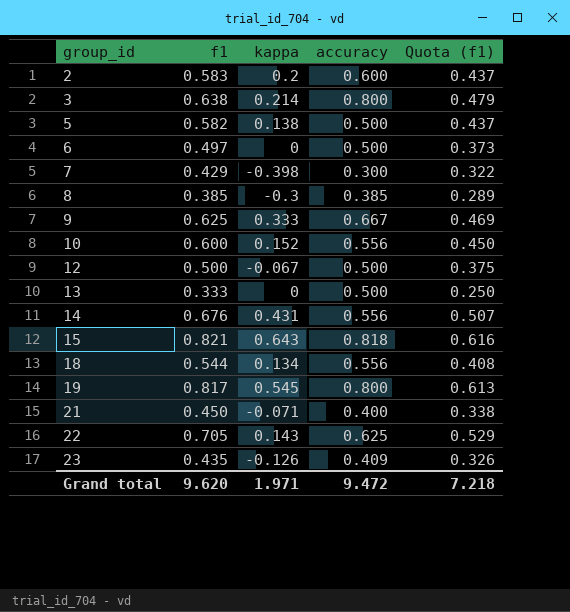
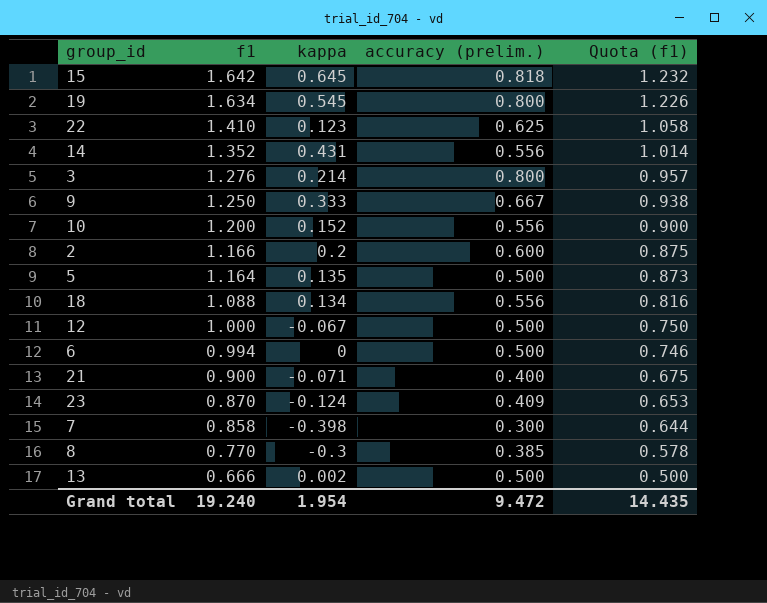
row order: group_id ascending -> f1 descending
column name: accuracy -> accuracy (prelim.)
15 | f1: 0.821 -> 1.642
15 | kappa: 0.643 -> 0.645
15 | Quota (f1): 0.616 -> 1.232
19 | f1: 0.817 -> 1.634
19 | Quota (f1): 0.613 -> 1.226
22 | f1: 0.705 -> 1.410
22 | kappa: 0.143 -> 0.123
22 | Quota (f1): 0.529 -> 1.058
14 | f1: 0.676 -> 1.352
14 | Quota (f1): 0.507 -> 1.014
3 | f1: 0.638 -> 1.276
3 | Quota (f1): 0.479 -> 0.957
9 | f1: 0.625 -> 1.250
9 | Quota (f1): 0.469 -> 0.938
10 | f1: 0.600 -> 1.200
10 | Quota (f1): 0.450 -> 0.900
2 | f1: 0.583 -> 1.166
2 | Quota (f1): 0.437 -> 0.875
5 | f1: 0.582 -> 1.164
5 | kappa: 0.138 -> 0.135
5 | Quota (f1): 0.437 -> 0.873
18 | f1: 0.544 -> 1.088
18 | Quota (f1): 0.408 -> 0.816
12 | f1: 0.500 -> 1.000
12 | Quota (f1): 0.375 -> 0.750
6 | f1: 0.497 -> 0.994
6 | Quota (f1): 0.373 -> 0.746
21 | f1: 0.450 -> 0.900
21 | Quota (f1): 0.338 -> 0.675
23 | f1: 0.435 -> 0.870
23 | kappa: -0.126 -> -0.124
23 | Quota (f1): 0.326 -> 0.653
7 | f1: 0.429 -> 0.858
7 | Quota (f1): 0.322 -> 0.644
8 | f1: 0.385 -> 0.770
8 | Quota (f1): 0.289 -> 0.578
13 | f1: 0.333 -> 0.666
13 | kappa: 0 -> 0.002
13 | Quota (f1): 0.250 -> 0.500
Grand total | f1: 9.620 -> 19.240
Grand total | kappa: 1.971 -> 1.954
Grand total | Quota (f1): 7.218 -> 14.435

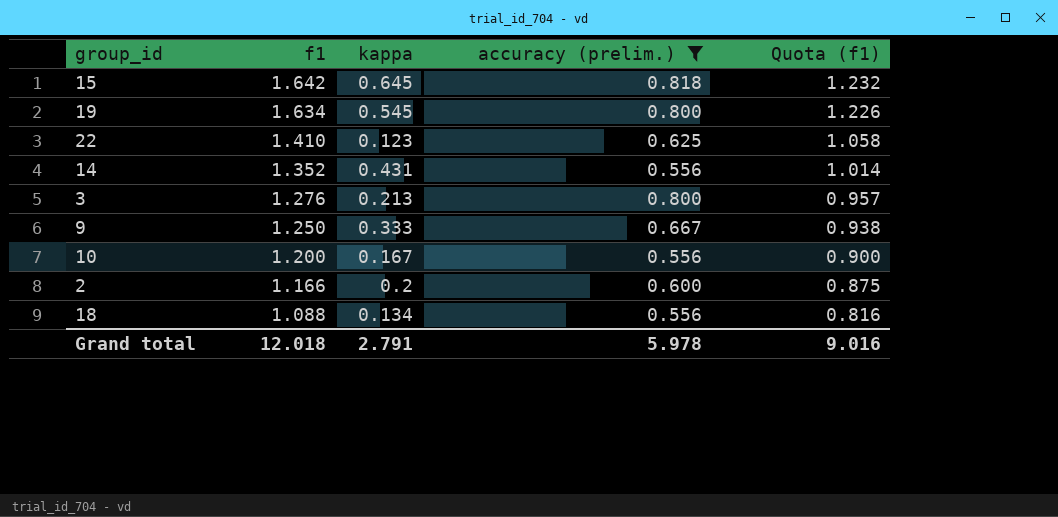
filter: none -> accuracy (prelim.) >= 0.556
3 | kappa: 0.214 -> 0.213
10 | kappa: 0.152 -> 0.167
Grand total | f1: 19.240 -> 12.018
Grand total | kappa: 1.954 -> 2.791
Grand total | accuracy (prelim.): 9.472 -> 5.978
Grand total | Quota (f1): 14.435 -> 9.016

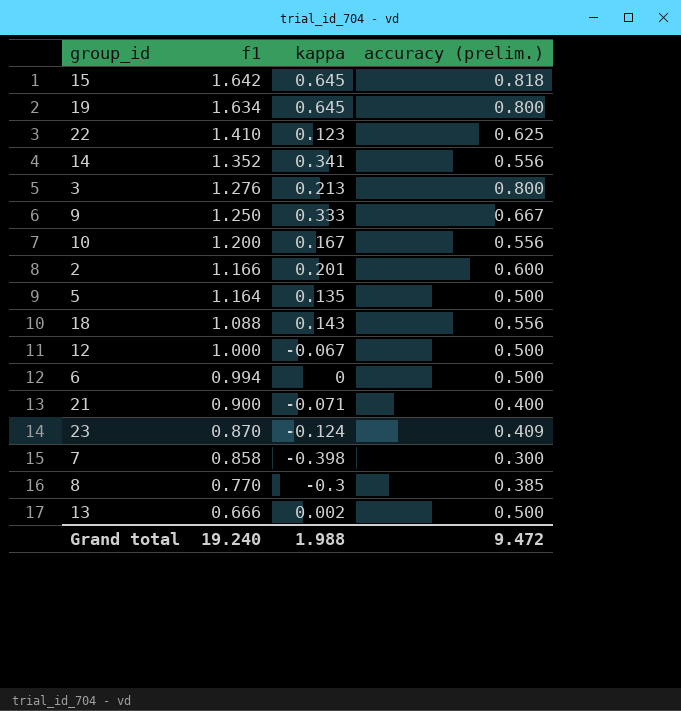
filter: accuracy (prelim.) >= 0.556 -> none
column Quota (f1) | formula: [f1] * 0.75 -> none
19 | kappa: 0.545 -> 0.645
14 | kappa: 0.431 -> 0.341
2 | kappa: 0.2 -> 0.201
18 | kappa: 0.134 -> 0.143
Grand total | f1: 12.018 -> 19.240
Grand total | kappa: 2.791 -> 1.988
Grand total | accuracy (prelim.): 5.978 -> 9.472

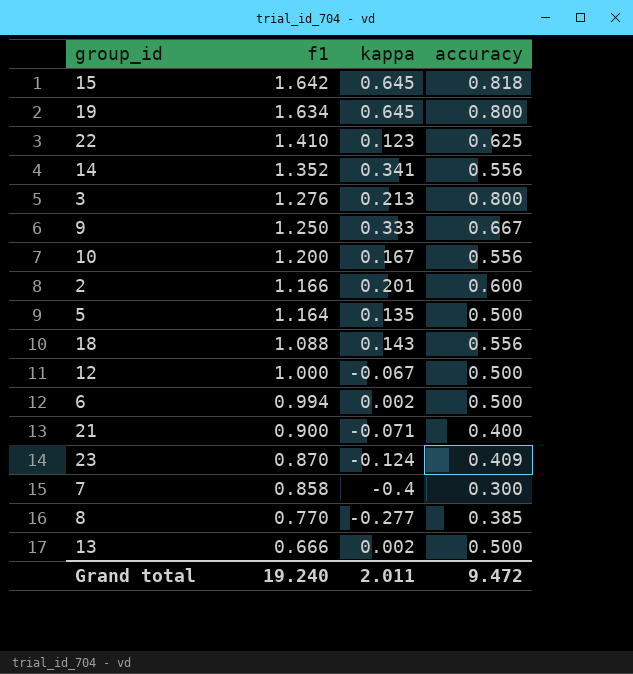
column name: accuracy (prelim.) -> accuracy
6 | kappa: 0 -> 0.002
7 | kappa: -0.398 -> -0.4
8 | kappa: -0.3 -> -0.277
Grand total | kappa: 1.988 -> 2.011

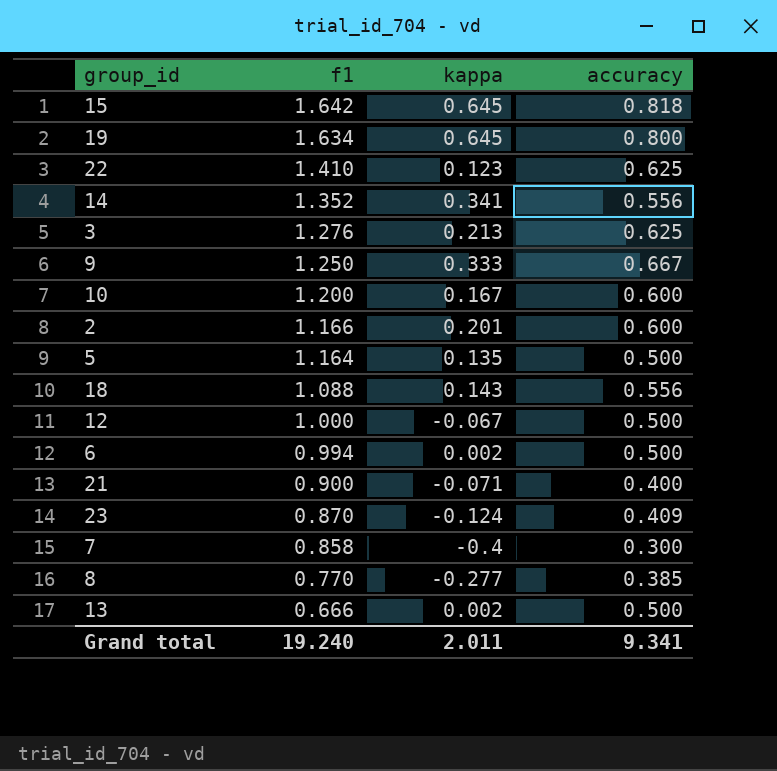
3 | accuracy: 0.800 -> 0.625
10 | accuracy: 0.556 -> 0.600
Grand total | accuracy: 9.472 -> 9.341

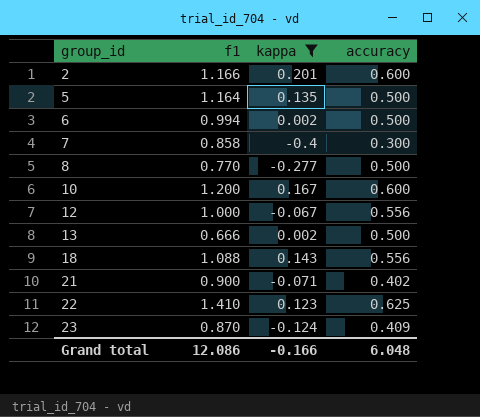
filter: none -> kappa <= 0.201
row order: f1 descending -> group_id ascending
8 | accuracy: 0.385 -> 0.500
12 | accuracy: 0.500 -> 0.556
21 | accuracy: 0.400 -> 0.402
Grand total | f1: 19.240 -> 12.086
Grand total | kappa: 2.011 -> -0.166
Grand total | accuracy: 9.341 -> 6.048

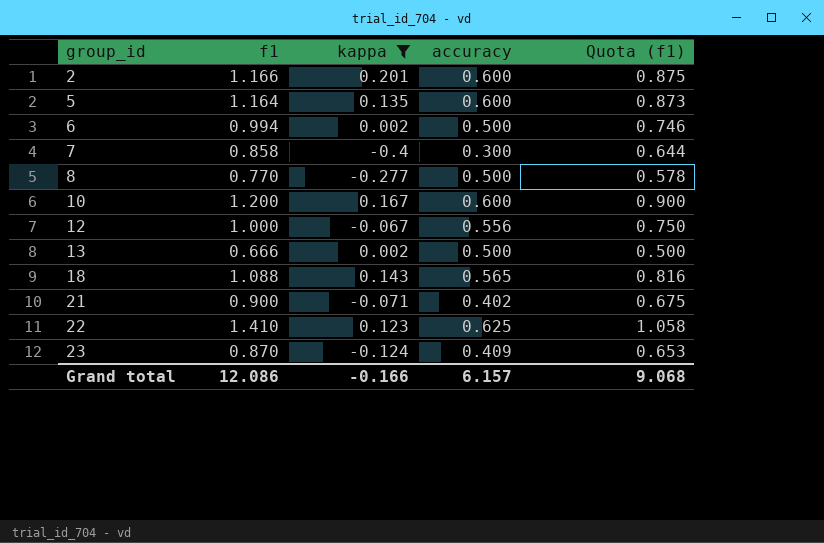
column Quota (f1) | formula: none -> [f1] * 0.75
5 | accuracy: 0.500 -> 0.600
18 | accuracy: 0.556 -> 0.565
Grand total | accuracy: 6.048 -> 6.157

